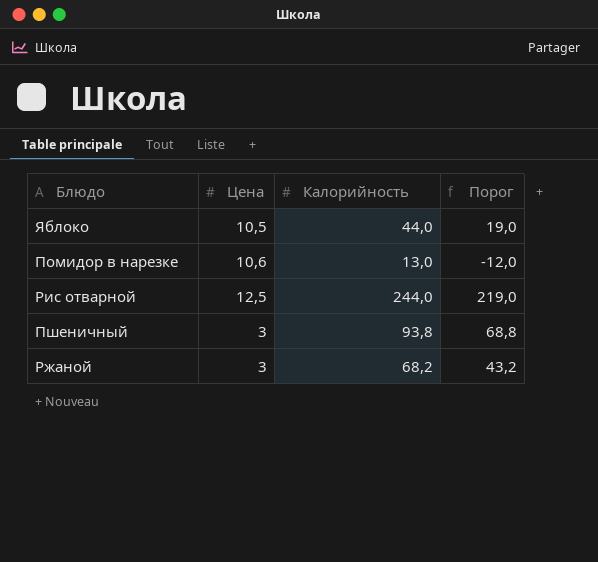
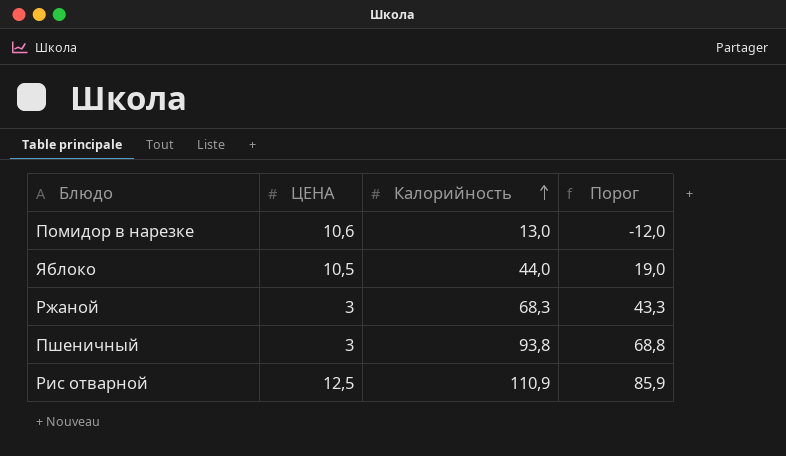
row order: none -> Калорийность ascending
column name: Цена -> ЦЕНА
Ржаной | Калорийность: 68,2 -> 68,3
Ржаной | Порог: 43,2 -> 43,3
Рис отварной | Калорийность: 244,0 -> 110,9
Рис отварной | Порог: 219,0 -> 85,9

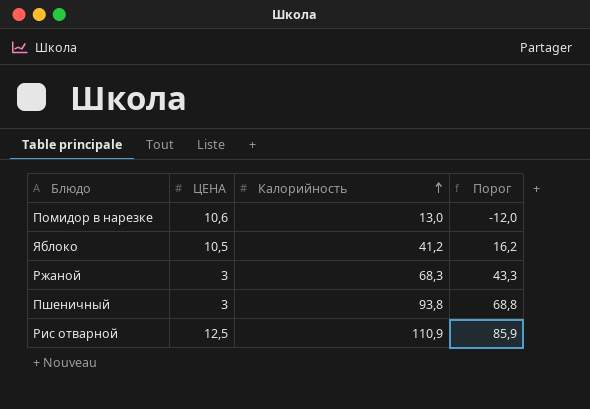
Яблоко | Калорийность: 44,0 -> 41,2
Яблоко | Порог: 19,0 -> 16,2

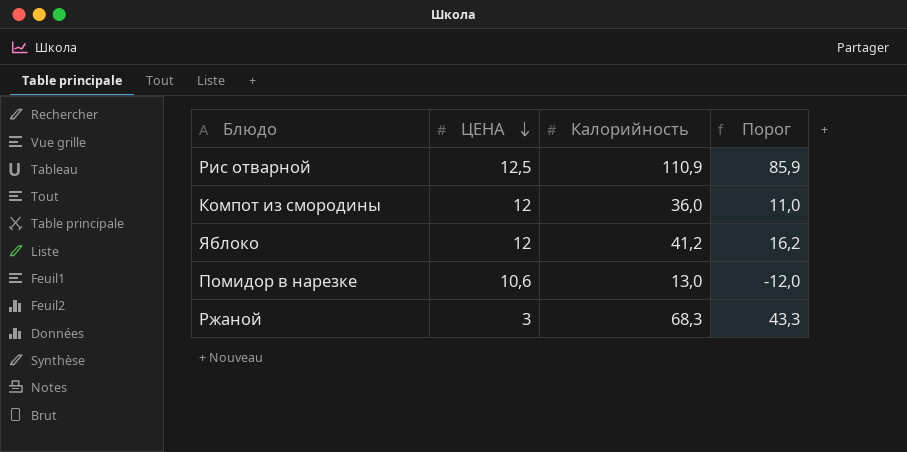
row order: Калорийность ascending -> ЦЕНА descending
row Пшеничный: 3 | 93,8 | 68,8 -> none
row Компот из смородины: none -> 12 | 36,0 | 11,0
Яблоко | ЦЕНА: 10,5 -> 12

